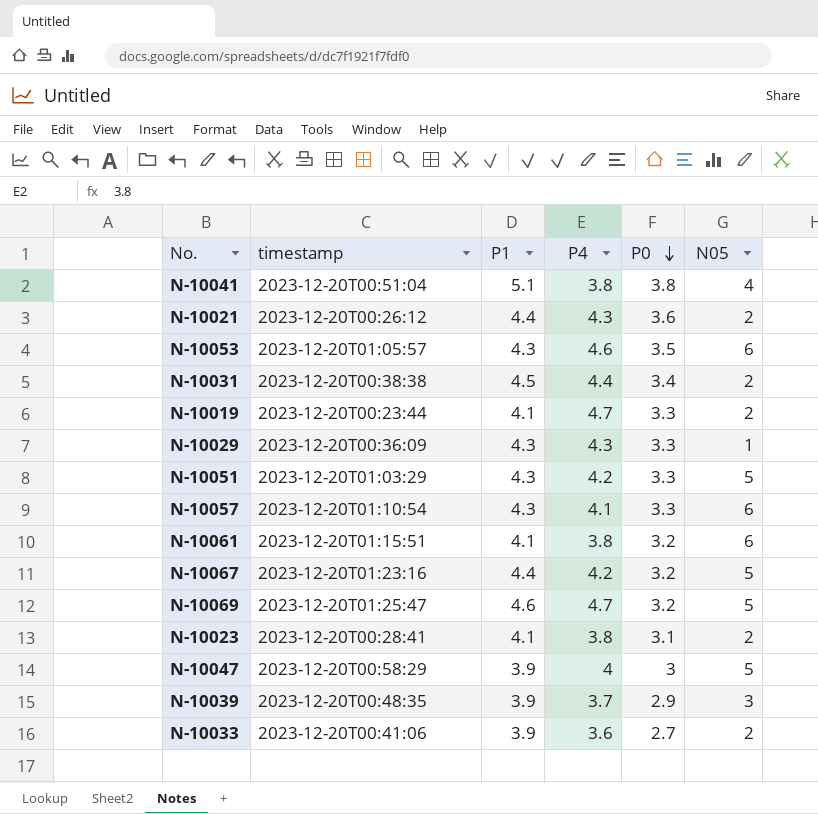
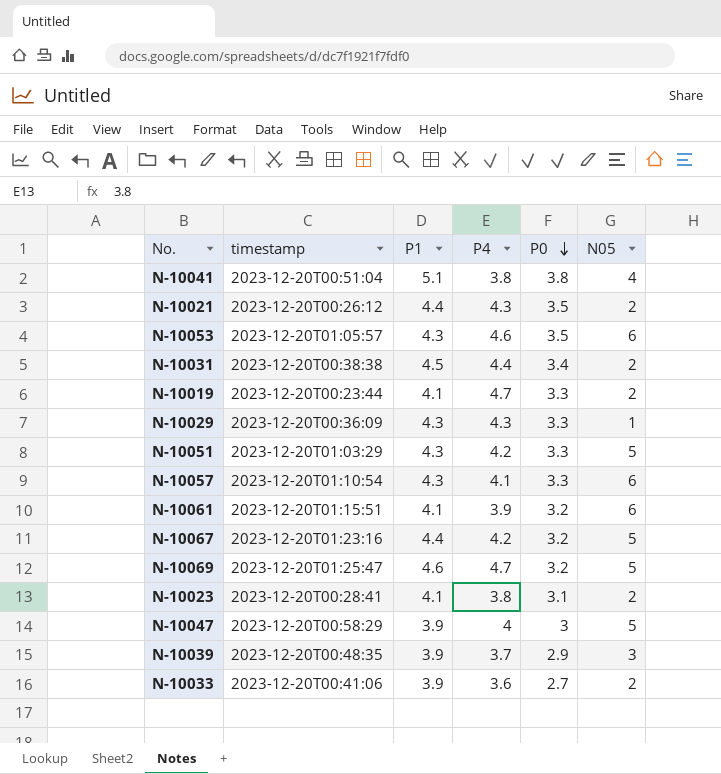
N-10021 | P0: 3.6 -> 3.5
N-10061 | P4: 3.8 -> 3.9

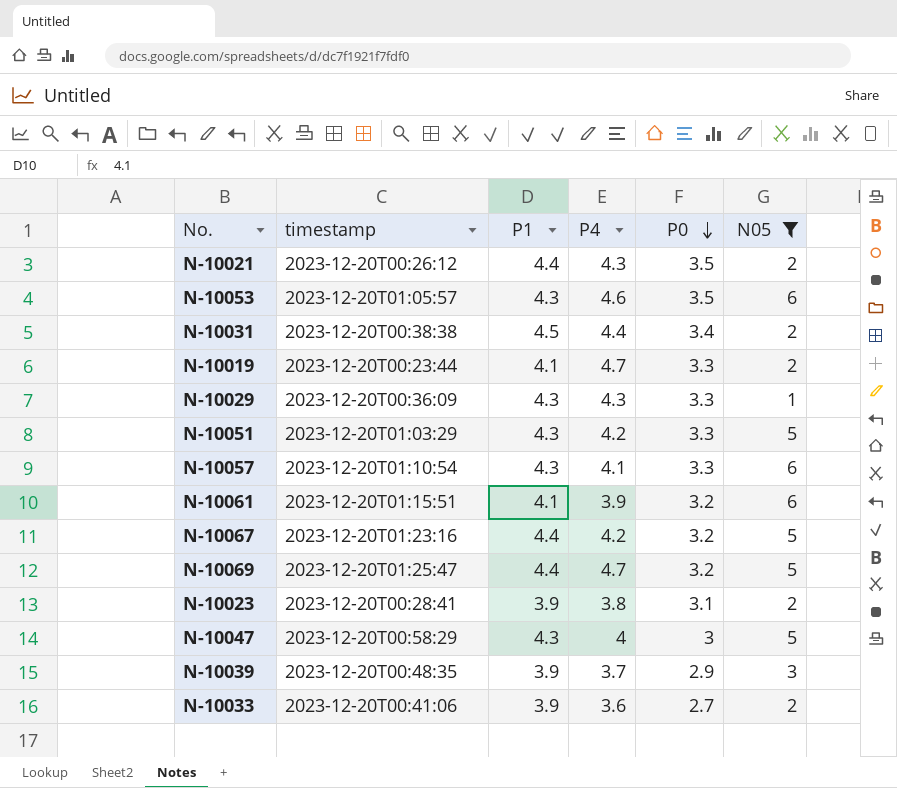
filter: none -> N05 != 4
N-10069 | P1: 4.6 -> 4.4
N-10023 | P1: 4.1 -> 3.9
N-10047 | P1: 3.9 -> 4.3

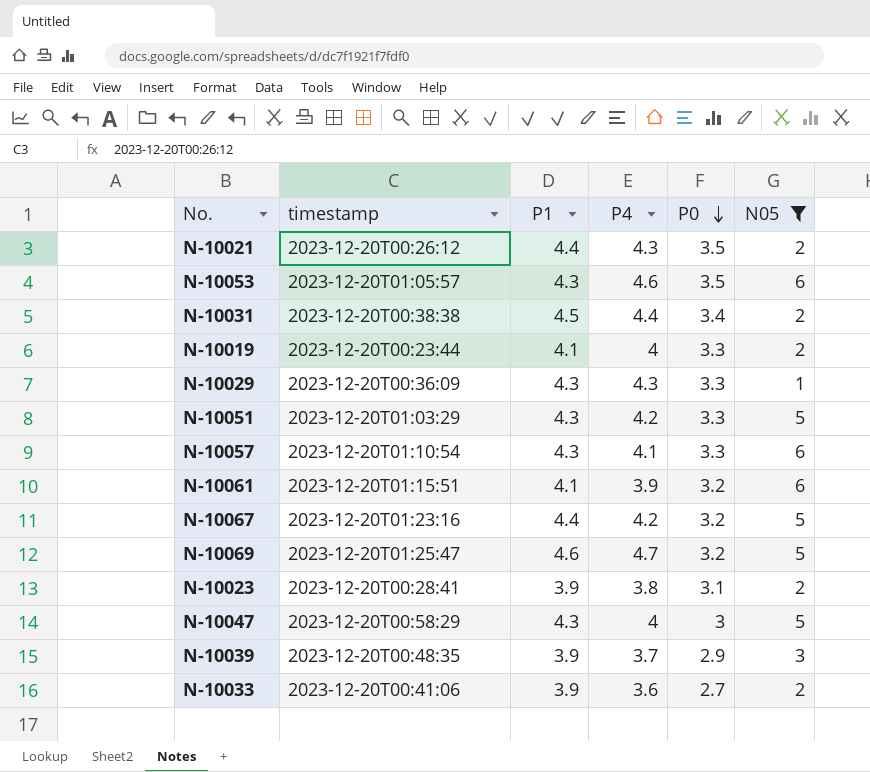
N-10019 | P4: 4.7 -> 4
N-10069 | P1: 4.4 -> 4.6

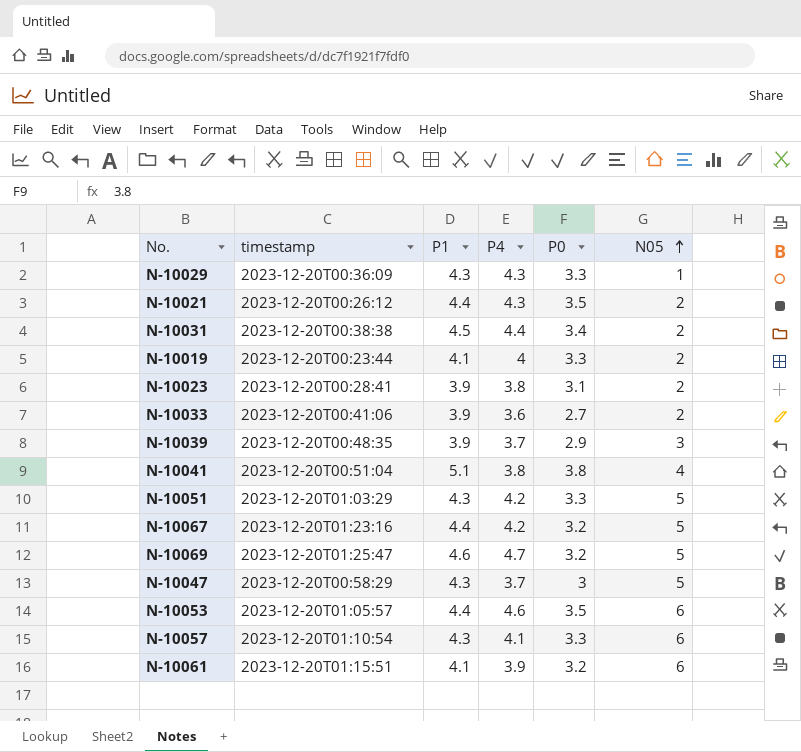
filter: N05 != 4 -> none
row order: P0 descending -> N05 ascending
N-10047 | P4: 4 -> 3.7
N-10053 | P1: 4.3 -> 4.4

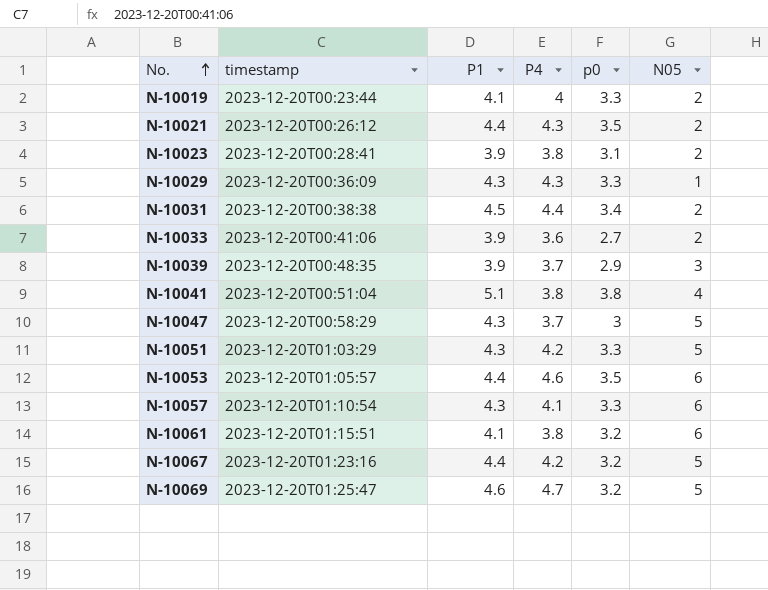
row order: N05 ascending -> No. ascending
column name: P0 -> p0
N-10061 | P4: 3.9 -> 3.8

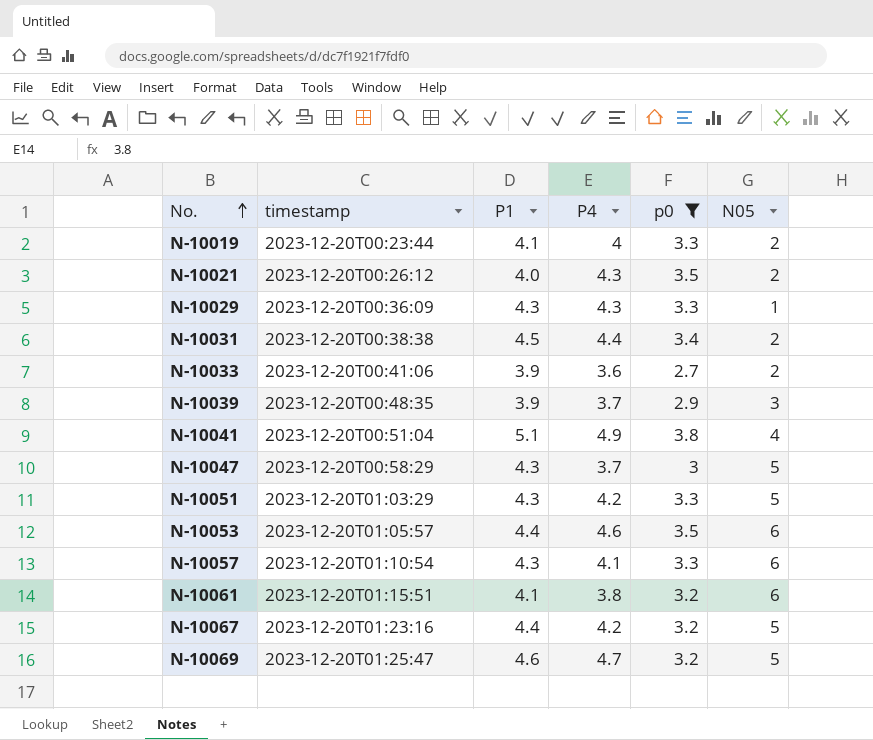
filter: none -> p0 != 3.1
N-10021 | P1: 4.4 -> 4.0
N-10041 | P4: 3.8 -> 4.9

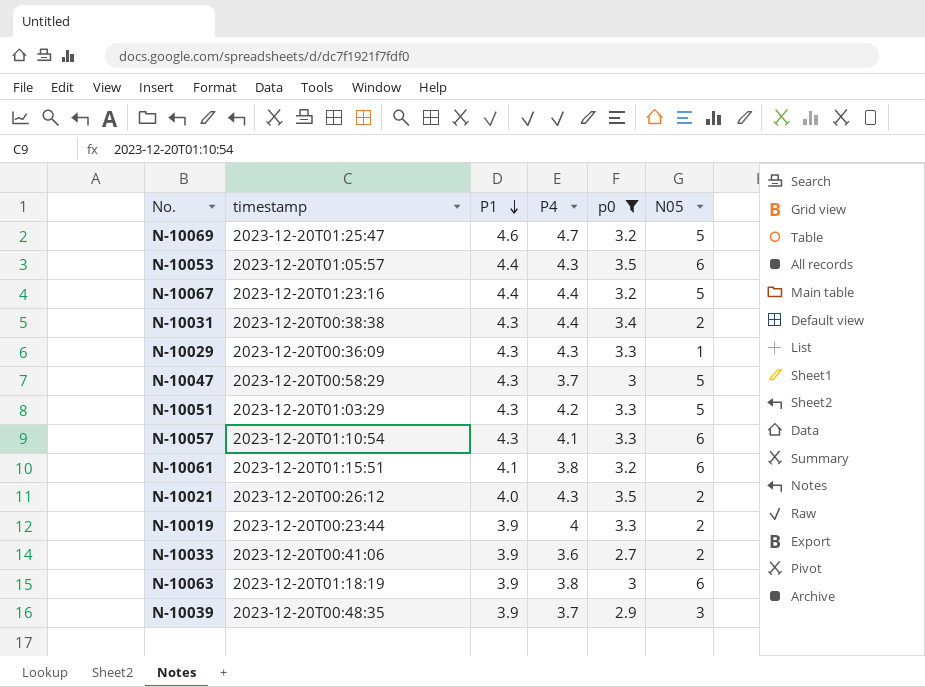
row order: No. ascending -> P1 descending
row N-10041: 2023-12-20T00:51:04 | 5.1 | 4.9 | 3.8 | 4 -> none
N-10053 | P4: 4.6 -> 4.3
N-10067 | P4: 4.2 -> 4.4
N-10031 | P1: 4.5 -> 4.3
N-10019 | P1: 4.1 -> 3.9
row N-10063: none -> 2023-12-20T01:18:19 | 3.9 | 3.8 | 3 | 6

